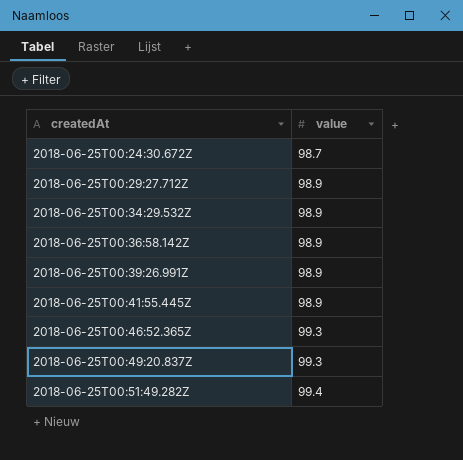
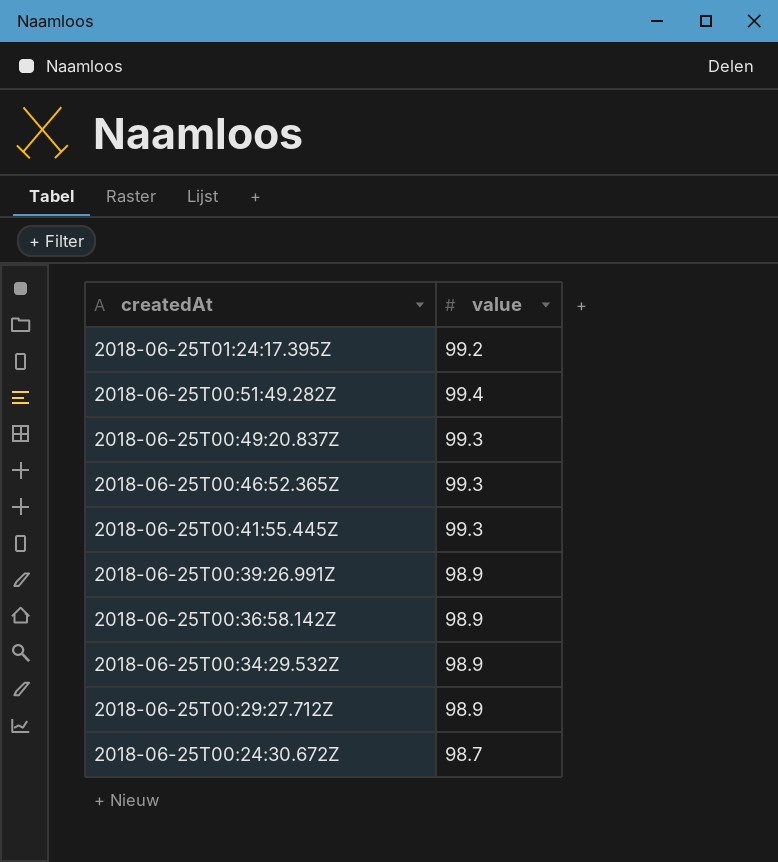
row order: createdAt ascending -> createdAt descending
row 2018-06-25T01:24:17.395Z: none -> 99.2
2018-06-25T00:41:55.445Z | value: 98.9 -> 99.3

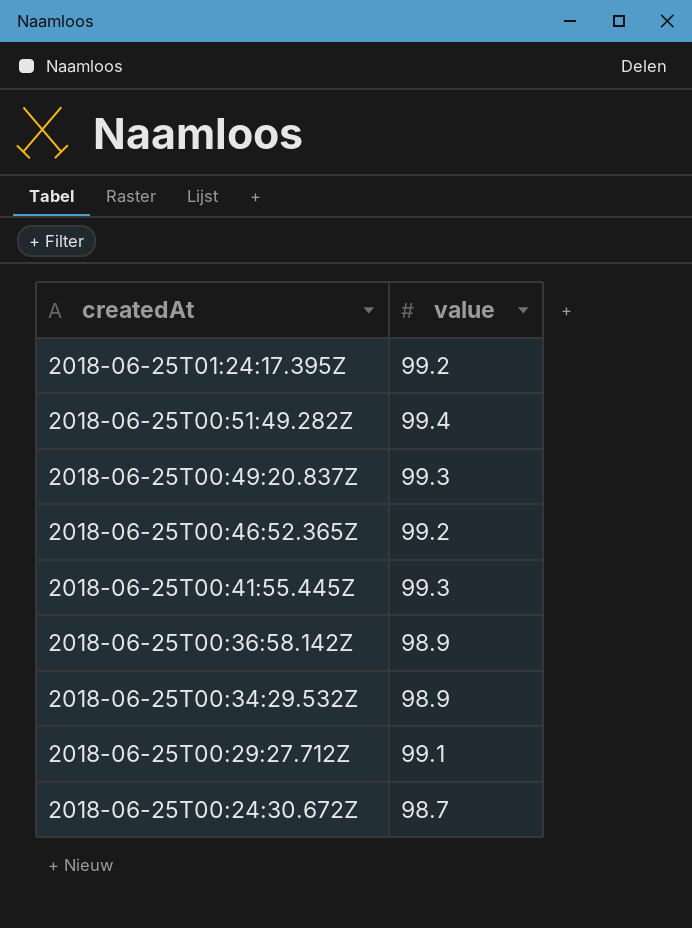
row 2018-06-25T00:39:26.991Z: 98.9 -> none
2018-06-25T00:46:52.365Z | value: 99.3 -> 99.2
2018-06-25T00:29:27.712Z | value: 98.9 -> 99.1

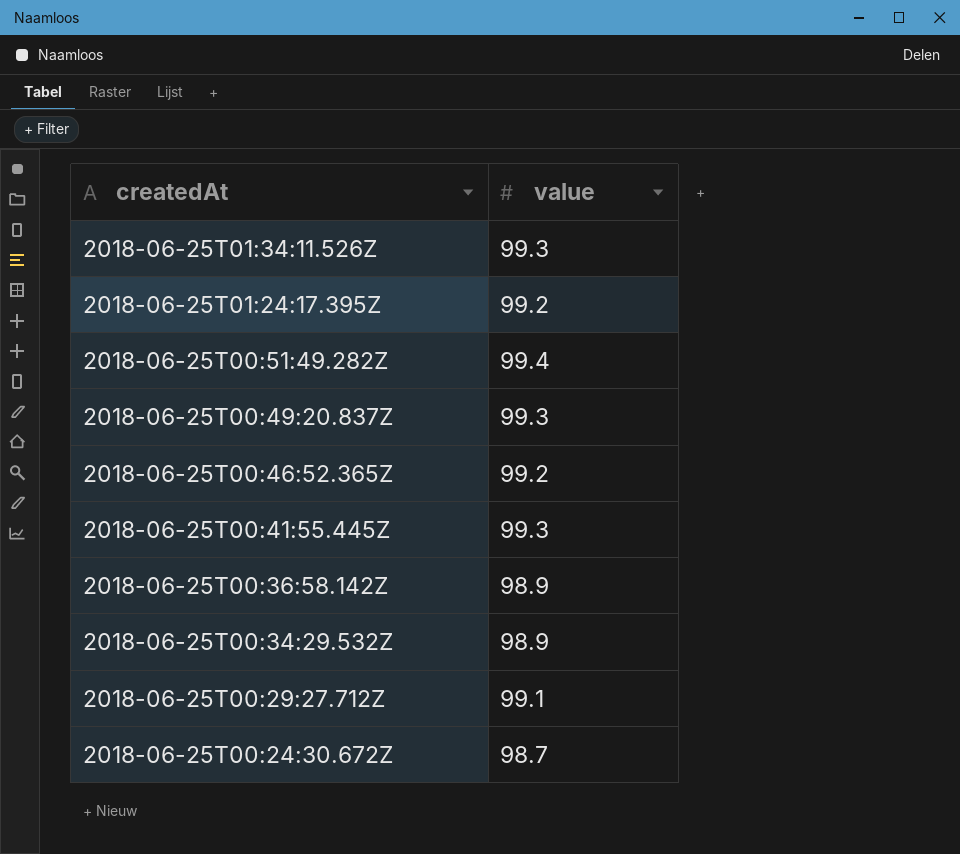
row 2018-06-25T01:34:11.526Z: none -> 99.3

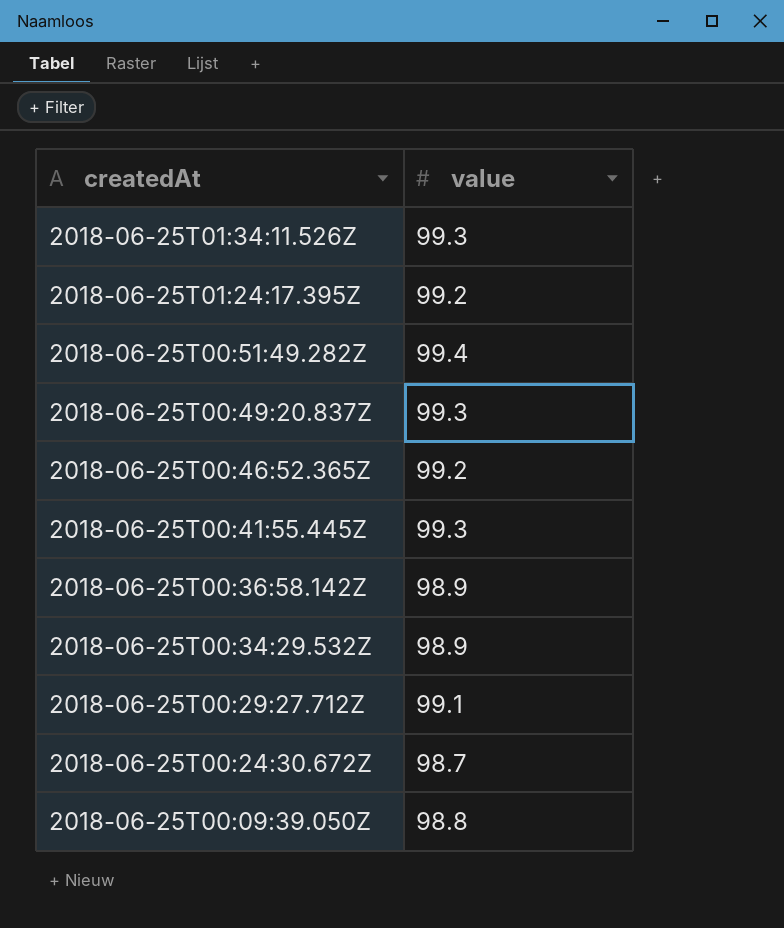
row 2018-06-25T00:09:39.050Z: none -> 98.8

